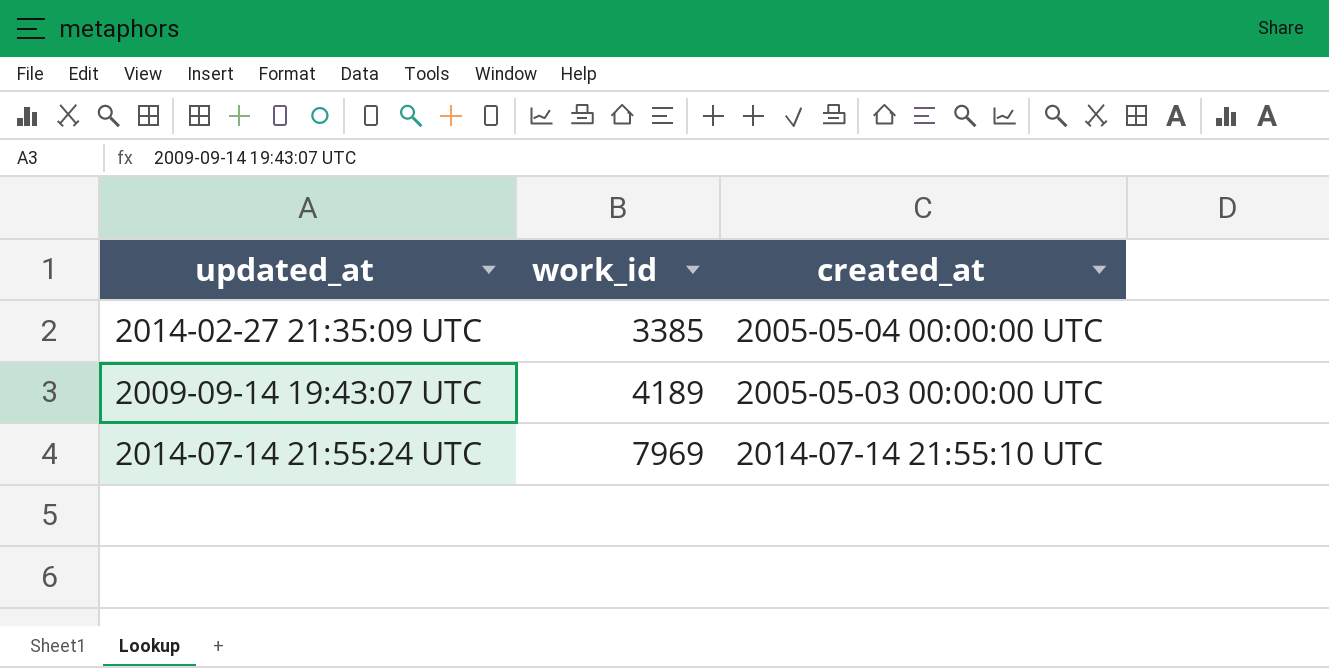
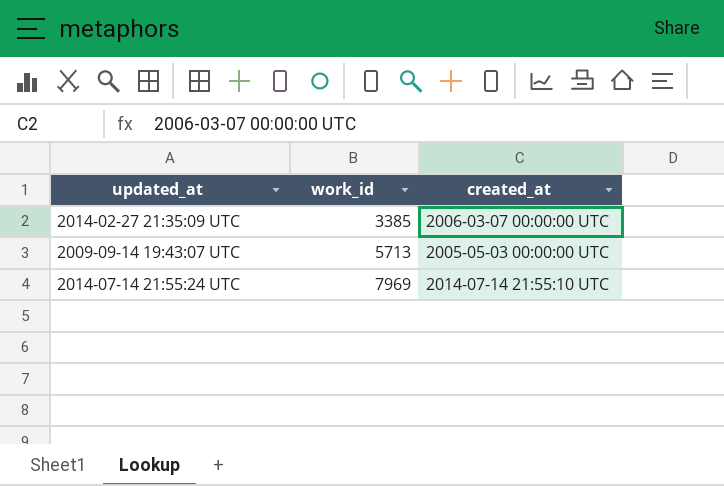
2014-02-27 21:35:09 UTC | created_at: 2005-05-04 00:00:00 UTC -> 2006-03-07 00:00:00 UTC
2009-09-14 19:43:07 UTC | work_id: 4189 -> 5713

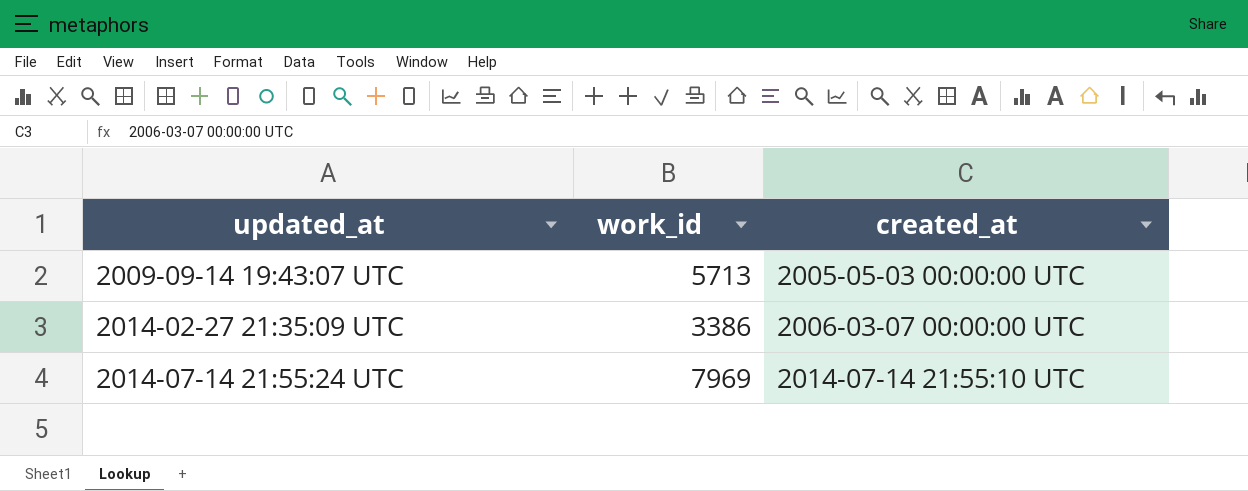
row order: work_id ascending -> updated_at ascending
2014-02-27 21:35:09 UTC | work_id: 3385 -> 3386

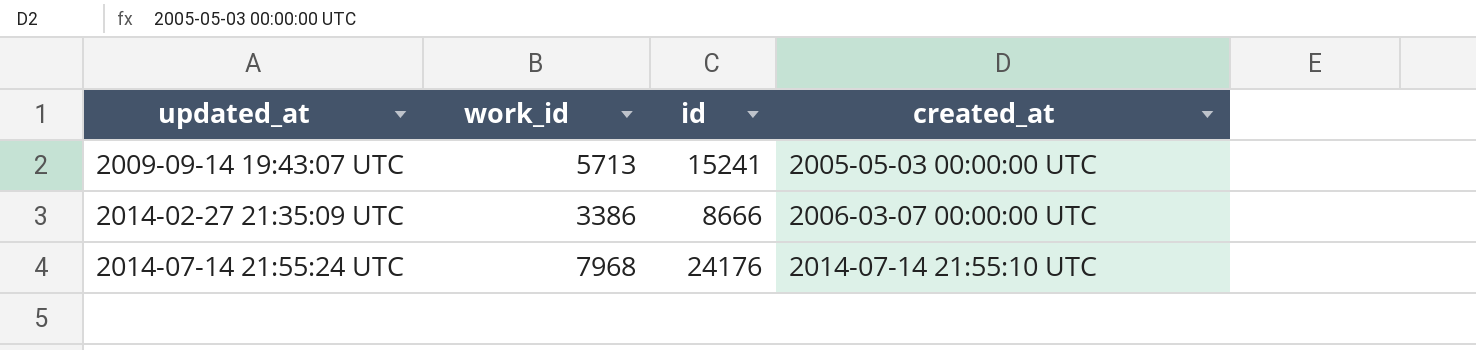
column id | position: none -> 3
2014-07-14 21:55:24 UTC | work_id: 7969 -> 7968

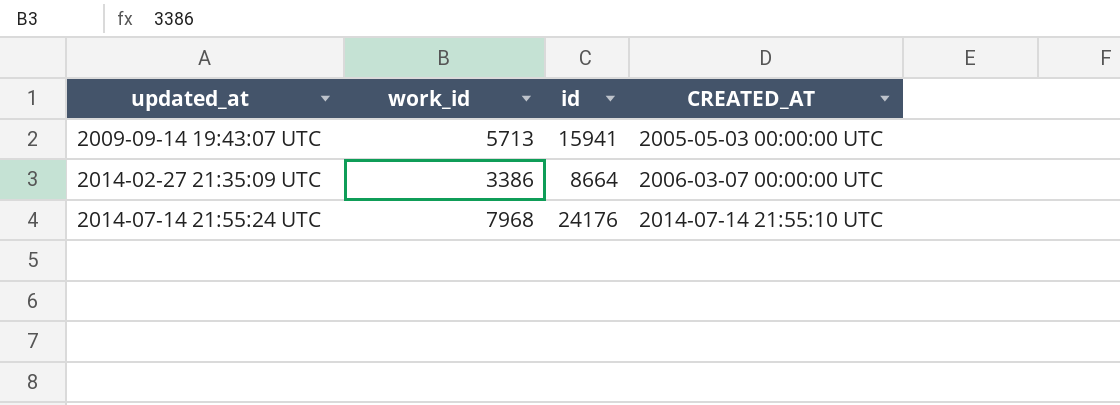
column name: created_at -> CREATED_AT
2009-09-14 19:43:07 UTC | id: 15241 -> 15941
2014-02-27 21:35:09 UTC | id: 8666 -> 8664

